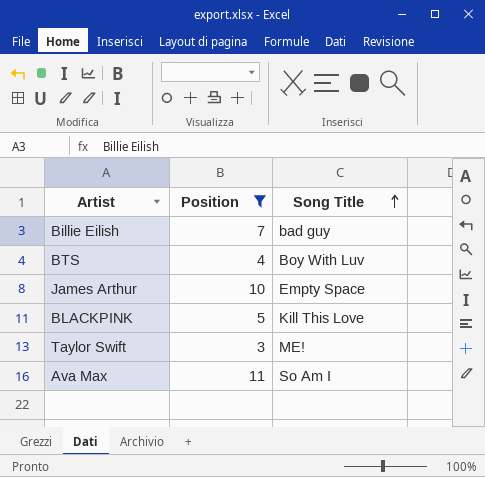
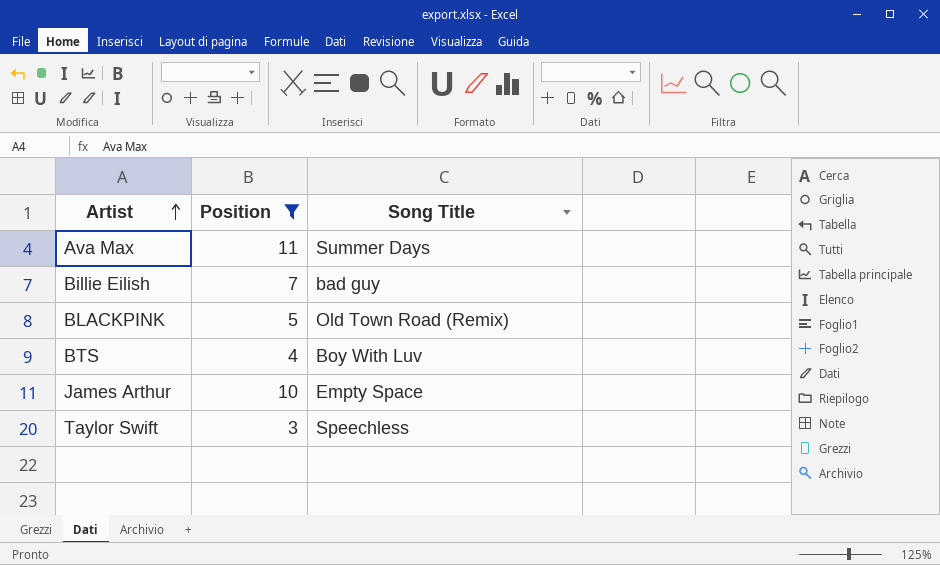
row order: Song Title ascending -> Artist ascending
Ava Max | Song Title: So Am I -> Summer Days
BLACKPINK | Song Title: Kill This Love -> Old Town Road (Remix)
Taylor Swift | Song Title: ME! -> Speechless

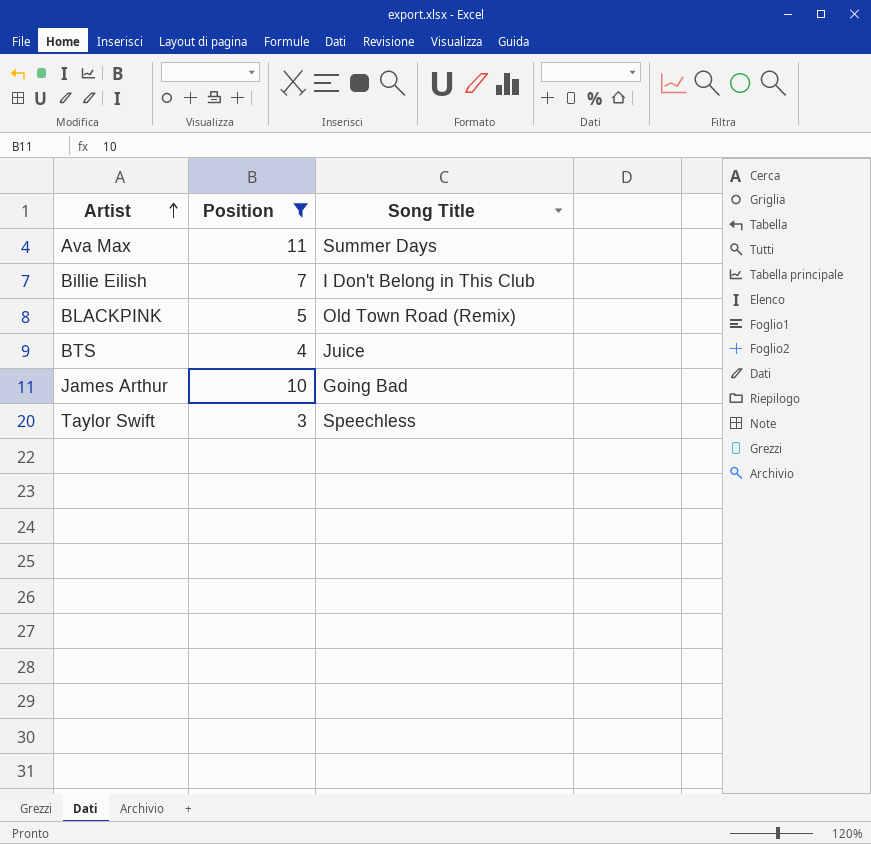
Billie Eilish | Song Title: bad guy -> I Don't Belong in This Club
BTS | Song Title: Boy With Luv -> Juice
James Arthur | Song Title: Empty Space -> Going Bad

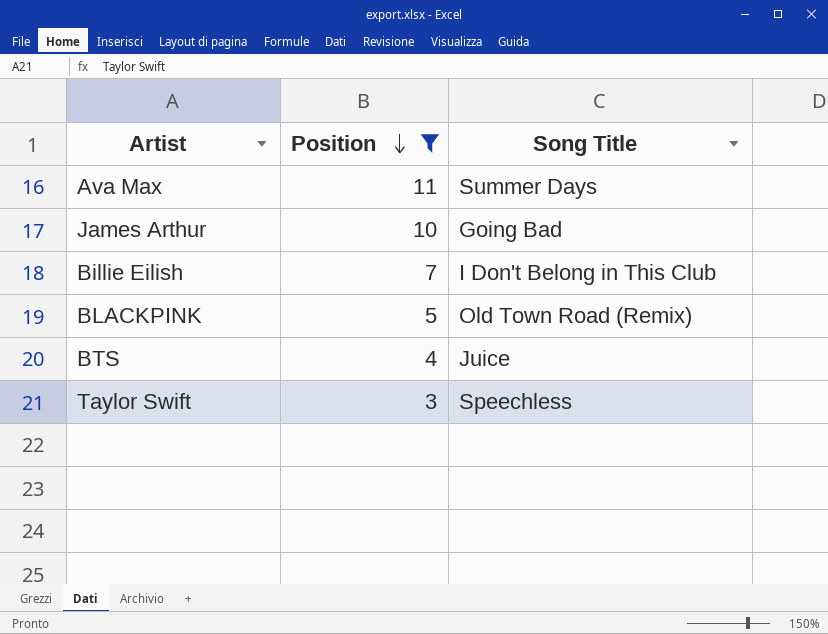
row order: Artist ascending -> Position descending

